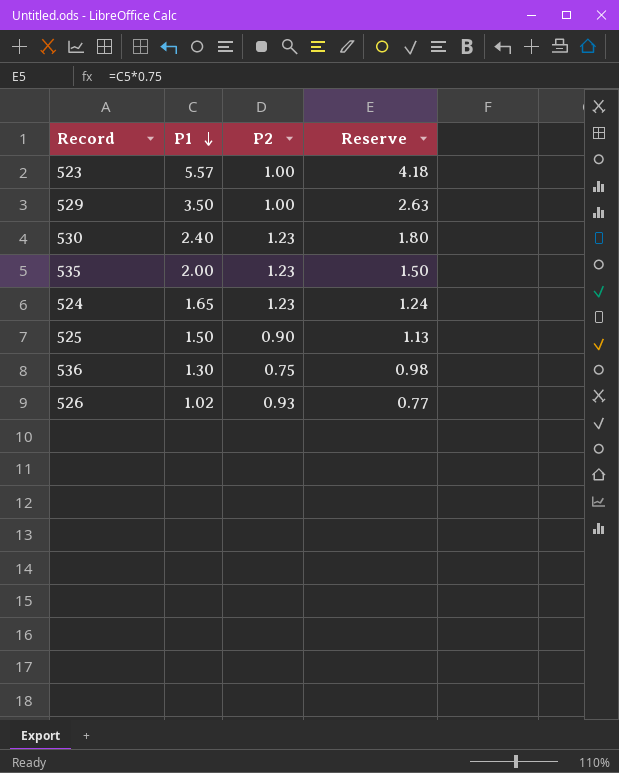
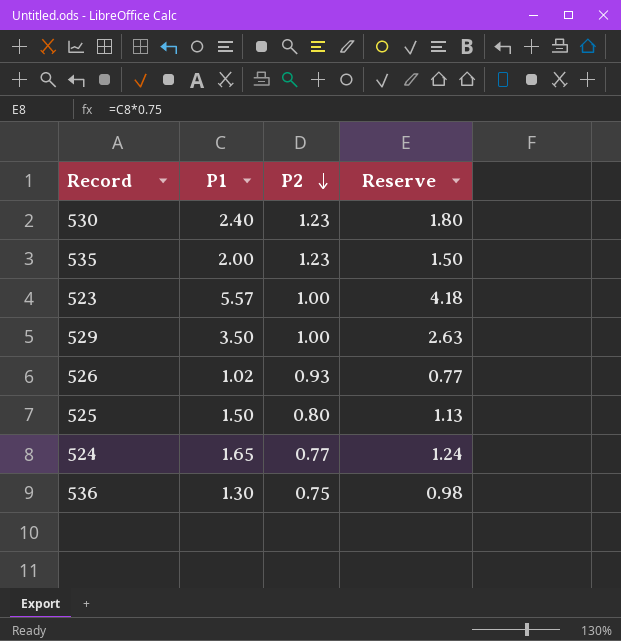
row order: P1 descending -> P2 descending
525 | P2: 0.90 -> 0.80
524 | P2: 1.23 -> 0.77

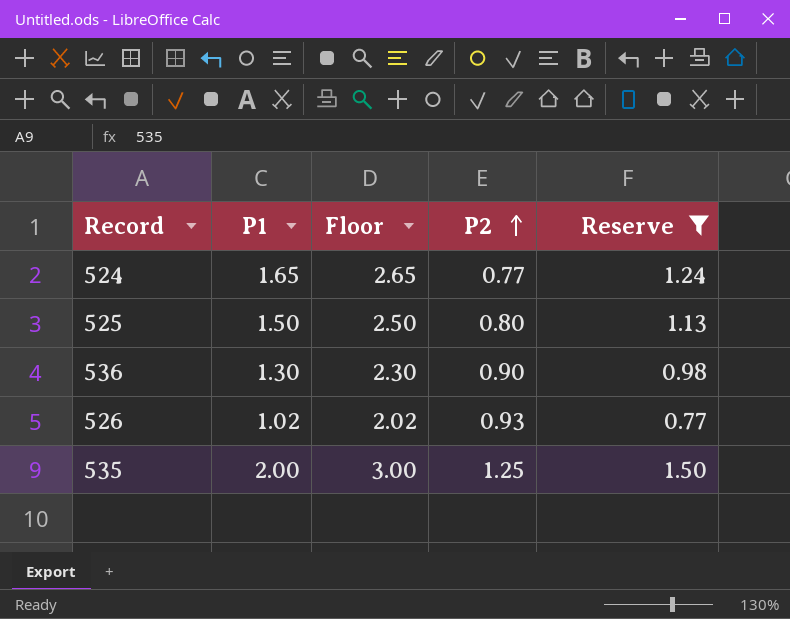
filter: none -> Reserve <= 1.50
row order: P2 descending -> P2 ascending
column Floor | formula: none -> [P1] + 1
536 | P2: 0.75 -> 0.90
535 | P2: 1.23 -> 1.25

